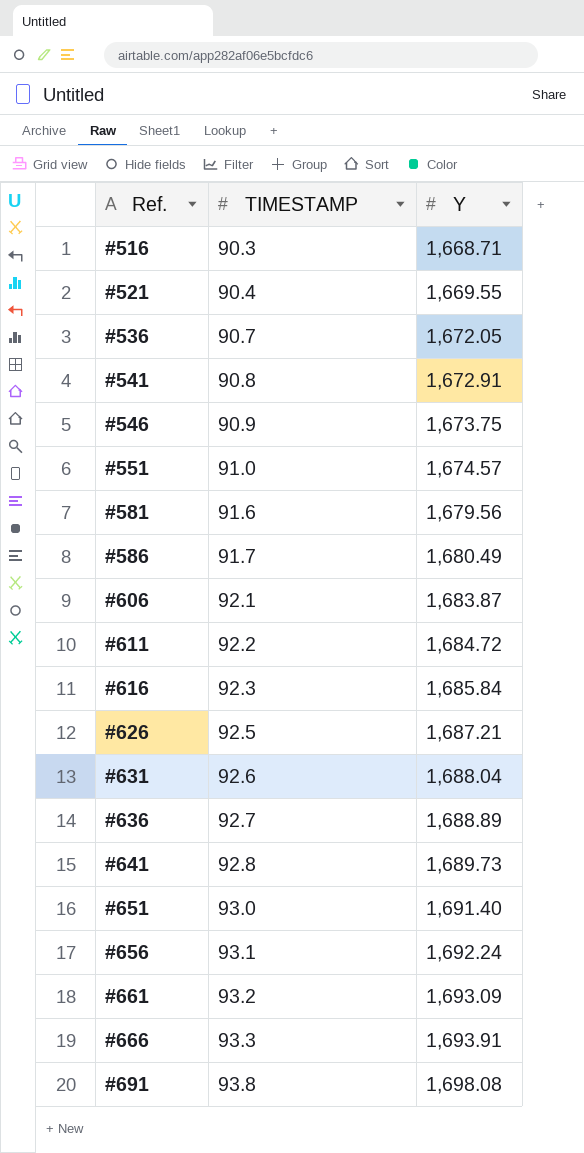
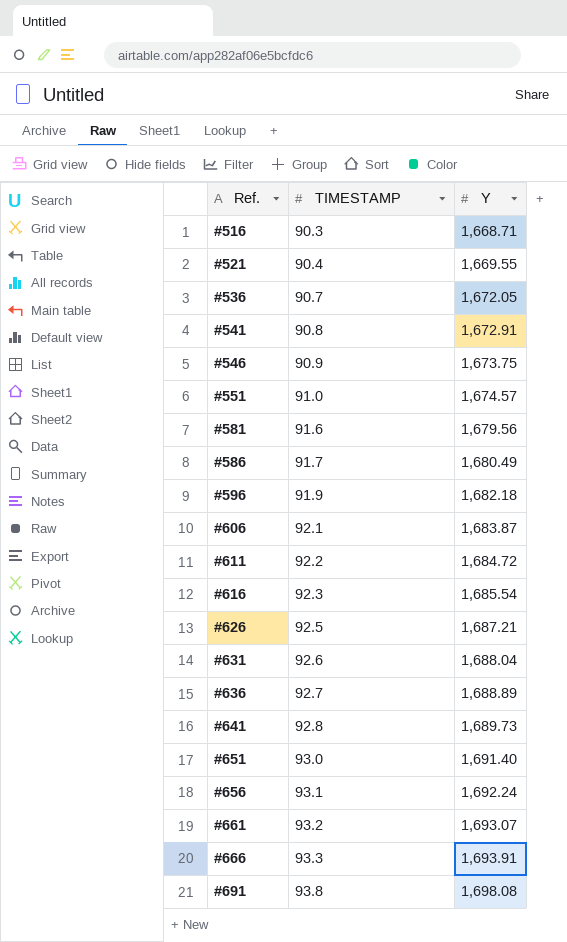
row #596: none -> 91.9 | 1,682.18
#616 | Y: 1,685.84 -> 1,685.54
#661 | Y: 1,693.09 -> 1,693.07

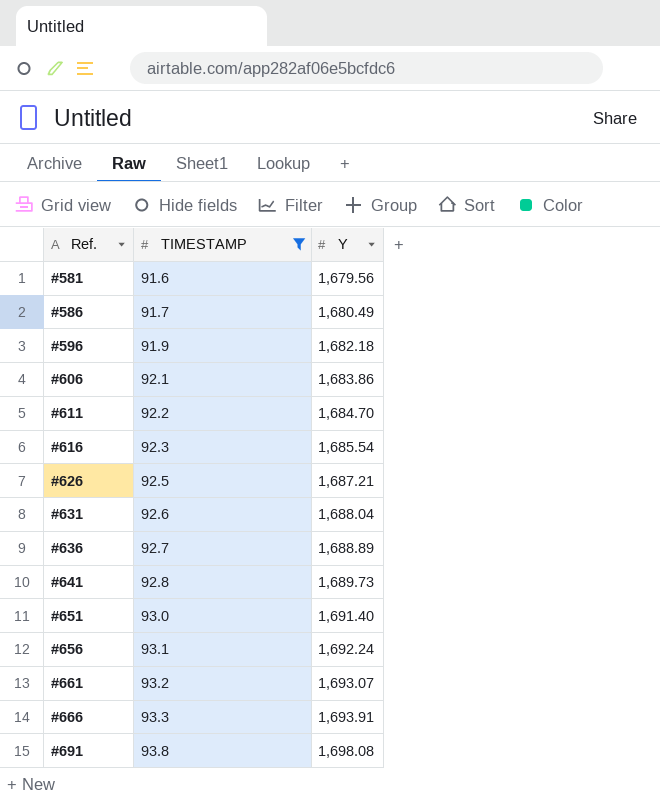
filter: none -> TIMESTAMP >= 91.6
#606 | Y: 1,683.87 -> 1,683.86
#611 | Y: 1,684.72 -> 1,684.70

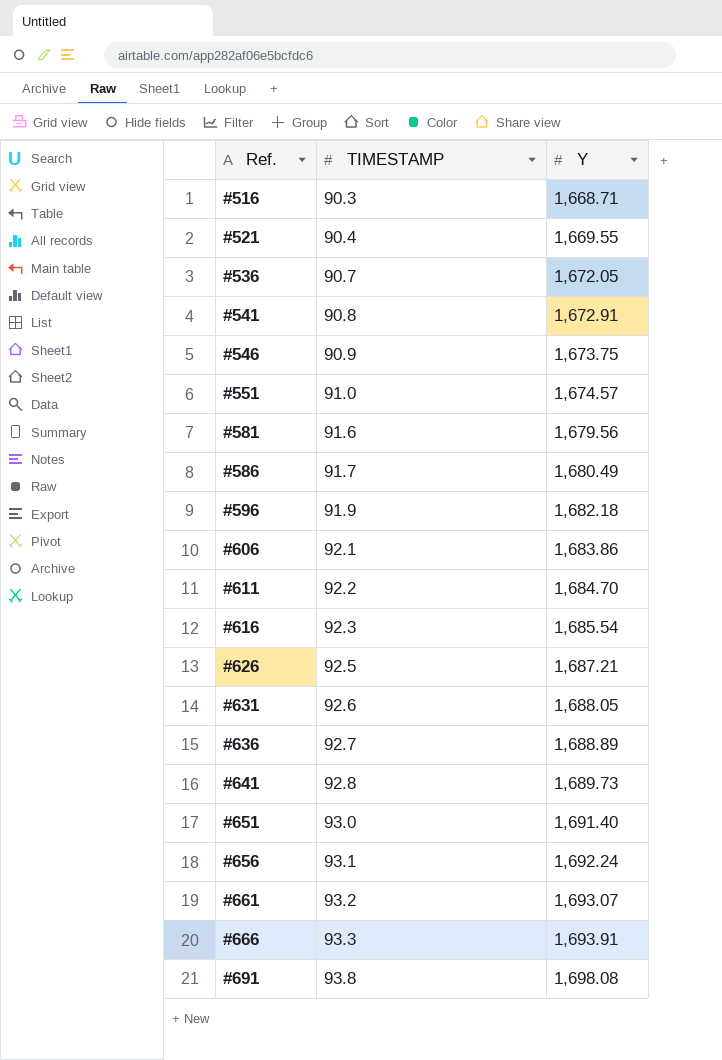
filter: TIMESTAMP >= 91.6 -> none
#631 | Y: 1,688.04 -> 1,688.05

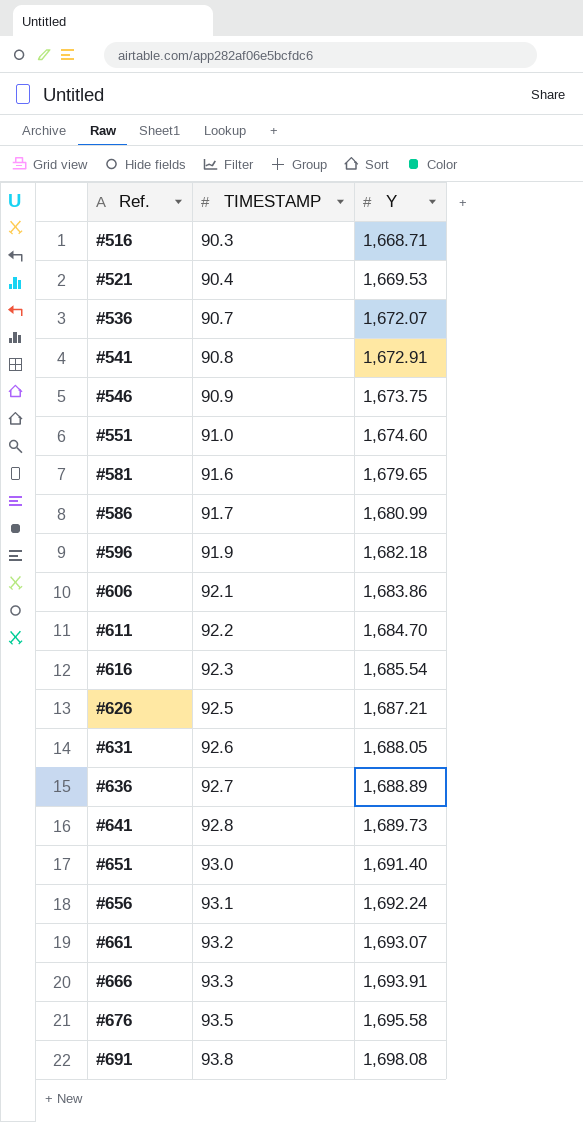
#521 | Y: 1,669.55 -> 1,669.53
#536 | Y: 1,672.05 -> 1,672.07
#551 | Y: 1,674.57 -> 1,674.60
#581 | Y: 1,679.56 -> 1,679.65
#586 | Y: 1,680.49 -> 1,680.99
row #676: none -> 93.5 | 1,695.58

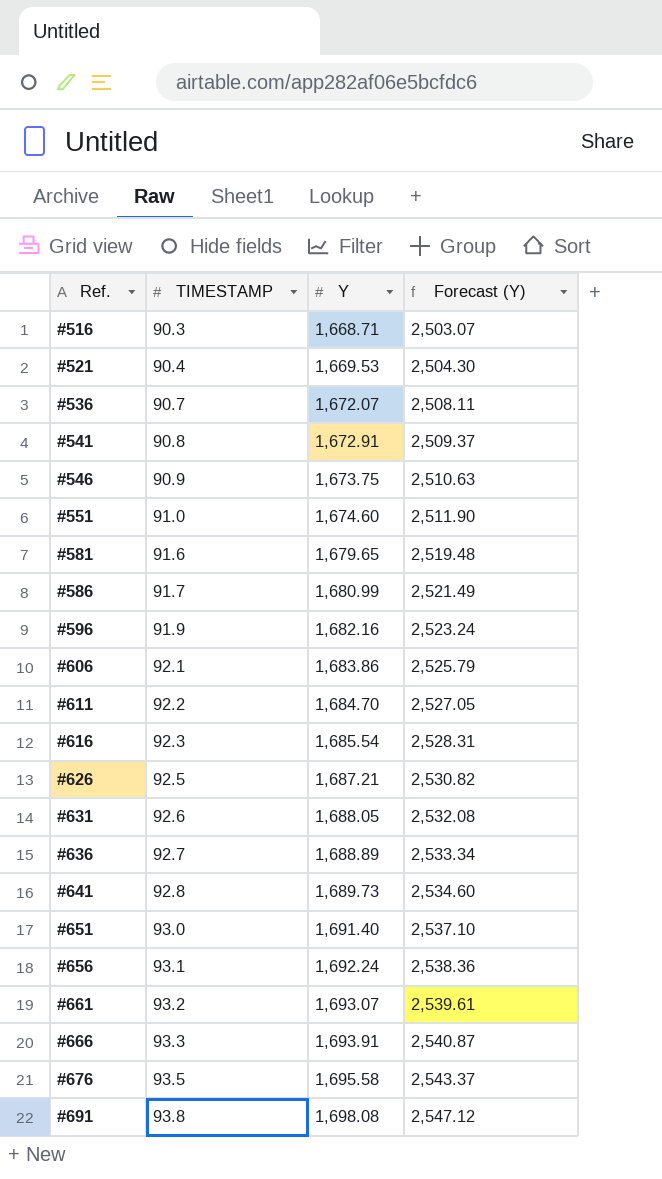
column Forecast (Y) | formula: none -> [Y] * 1.5
#596 | Y: 1,682.18 -> 1,682.16

